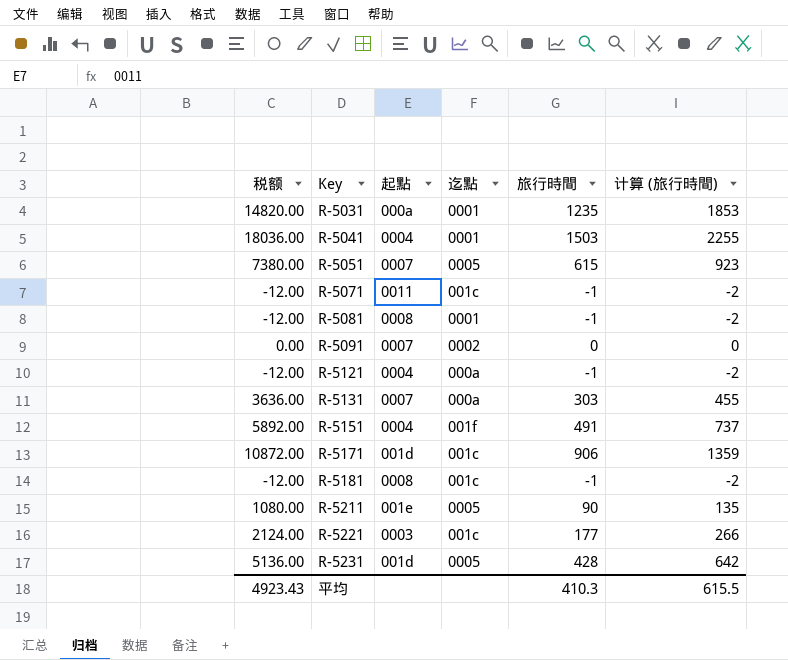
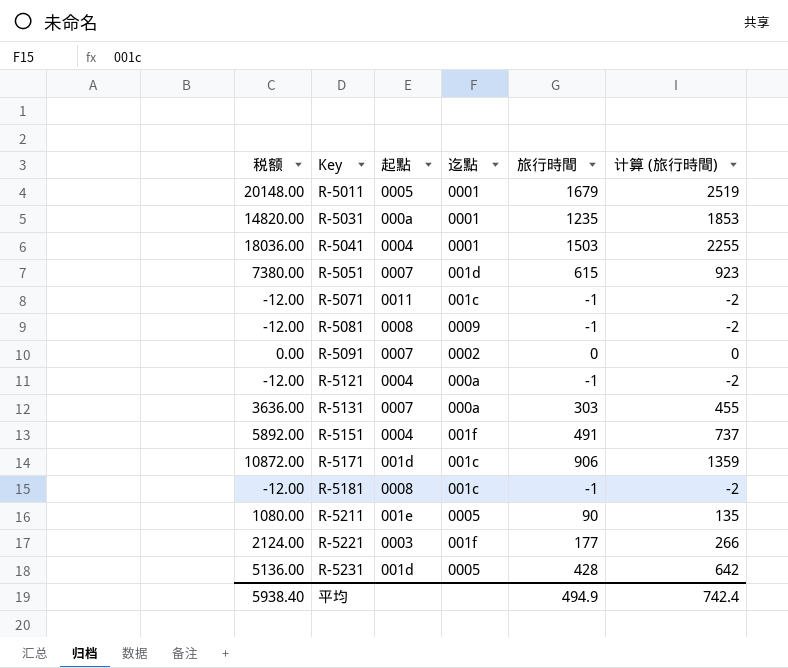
row R-5011: none -> 20148.00 | 0005 | 0001 | 1679 | 2519
R-5051 | 迄點: 0005 -> 001d
R-5081 | 迄點: 0001 -> 0009
R-5221 | 迄點: 001c -> 001f
平均 | 税额: 4923.43 -> 5938.40
平均 | 旅行時間: 410.3 -> 494.9
平均 | 计算 (旅行時間): 615.5 -> 742.4

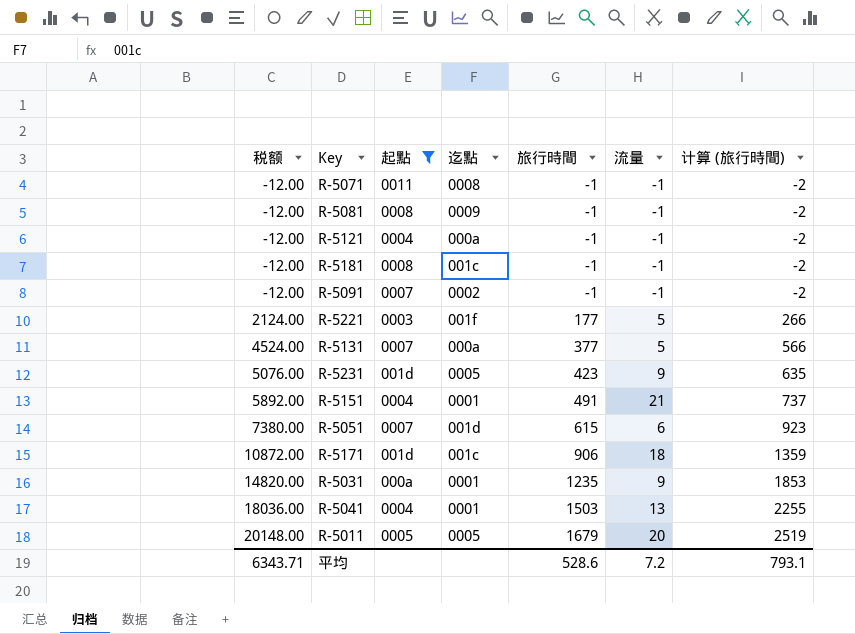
filter: none -> 起點 != 001e
row order: Key ascending -> 税额 ascending
column 流量 | position: none -> 6
R-5071 | 迄點: 001c -> 0008
R-5091 | 税额: 0.00 -> -12.00
R-5091 | 旅行時間: 0 -> -1
R-5091 | 计算 (旅行時間): 0 -> -2
R-5131 | 税额: 3636.00 -> 4524.00
R-5131 | 旅行時間: 303 -> 377
R-5131 | 计算 (旅行時間): 455 -> 566
R-5231 | 税额: 5136.00 -> 5076.00
R-5231 | 旅行時間: 428 -> 423
R-5231 | 计算 (旅行時間): 642 -> 635
R-5151 | 迄點: 001f -> 0001
R-5011 | 迄點: 0001 -> 0005
平均 | 税额: 5938.40 -> 6343.71
平均 | 旅行時間: 494.9 -> 528.6
平均 | 计算 (旅行時間): 742.4 -> 793.1

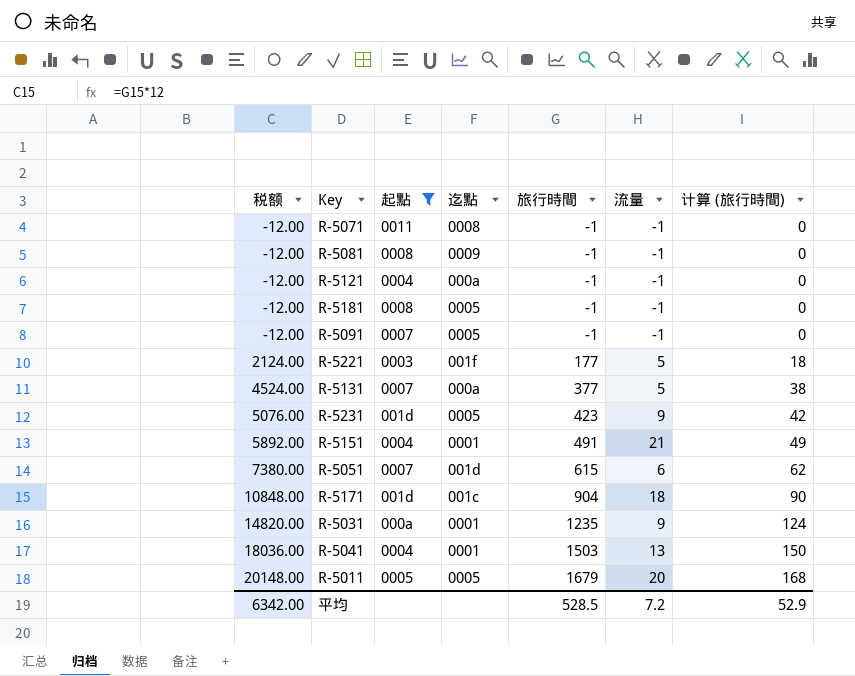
column 计算 (旅行時間) | formula: [旅行時間] * 1.5 -> [旅行時間] * 0.1
R-5181 | 迄點: 001c -> 0005
R-5091 | 迄點: 0002 -> 0005
R-5171 | 税额: 10872.00 -> 10848.00
R-5171 | 旅行時間: 906 -> 904
平均 | 税额: 6343.71 -> 6342.00
平均 | 旅行時間: 528.6 -> 528.5
平均 | 计算 (旅行時間): 793.1 -> 52.9

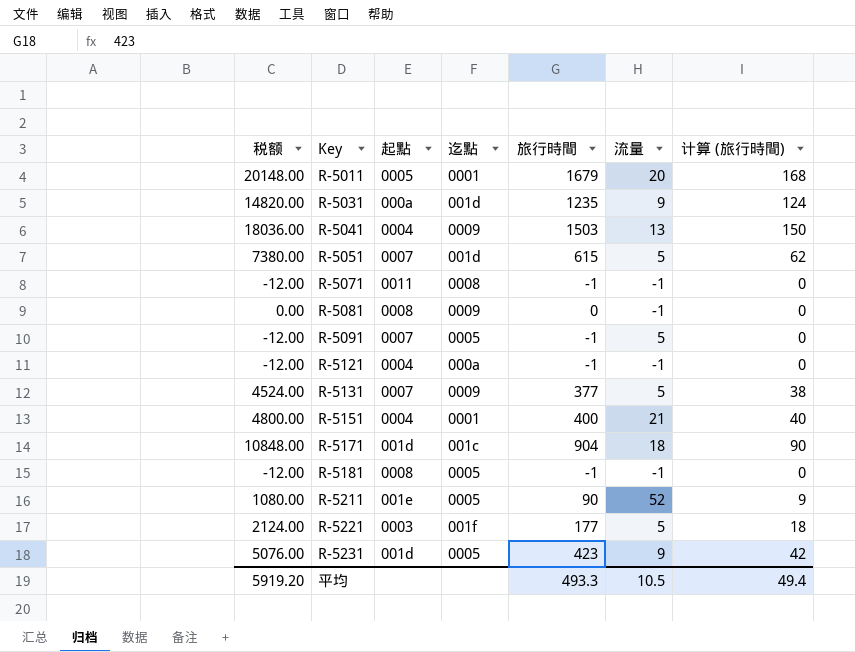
filter: 起點 != 001e -> none
row order: 税额 ascending -> Key ascending
R-5011 | 迄點: 0005 -> 0001
R-5031 | 迄點: 0001 -> 001d
R-5041 | 迄點: 0001 -> 0009
R-5051 | 流量: 6 -> 5
R-5081 | 税额: -12.00 -> 0.00
R-5081 | 旅行時間: -1 -> 0
R-5091 | 流量: -1 -> 5
R-5131 | 迄點: 000a -> 0009
R-5151 | 税额: 5892.00 -> 4800.00
R-5151 | 旅行時間: 491 -> 400
R-5151 | 计算 (旅行時間): 49 -> 40
平均 | 税额: 6342.00 -> 5919.20
平均 | 旅行時間: 528.5 -> 493.3
平均 | 流量: 7.2 -> 10.5
平均 | 计算 (旅行時間): 52.9 -> 49.4

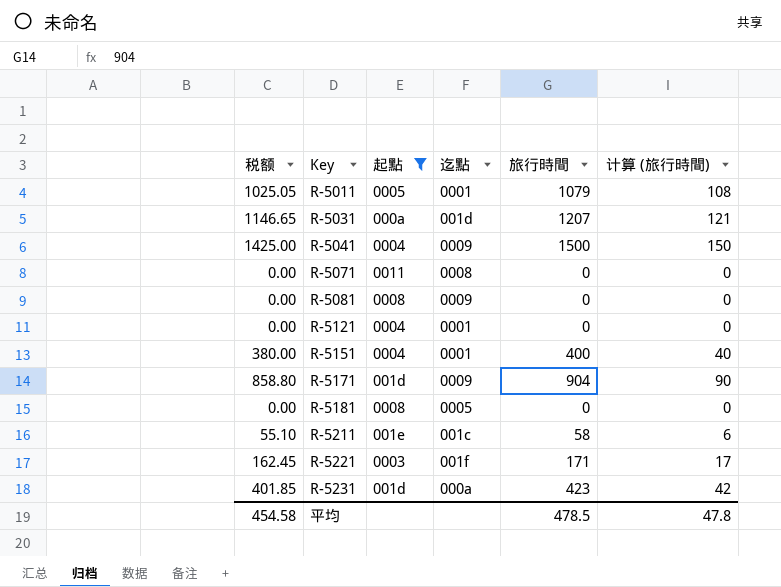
filter: none -> 起點 != 0007
column 流量 | position: 6 -> none
column 税额 | formula: [旅行時間] * 12 -> [旅行時間] * 0.95
R-5011 | 旅行時間: 1679 -> 1079
R-5011 | 计算 (旅行時間): 168 -> 108
R-5031 | 旅行時間: 1235 -> 1207
R-5031 | 计算 (旅行時間): 124 -> 121
R-5041 | 旅行時間: 1503 -> 1500
R-5071 | 旅行時間: -1 -> 0
R-5121 | 迄點: 000a -> 0001
R-5121 | 旅行時間: -1 -> 0
R-5171 | 迄點: 001c -> 0009
R-5181 | 旅行時間: -1 -> 0
R-5211 | 迄點: 0005 -> 001c
R-5211 | 旅行時間: 90 -> 58
R-5211 | 计算 (旅行時間): 9 -> 6
R-5221 | 旅行時間: 177 -> 171
R-5221 | 计算 (旅行時間): 18 -> 17
R-5231 | 迄點: 0005 -> 000a
平均 | 税额: 5919.20 -> 454.58
平均 | 旅行時間: 493.3 -> 478.5
平均 | 计算 (旅行時間): 49.4 -> 47.8

